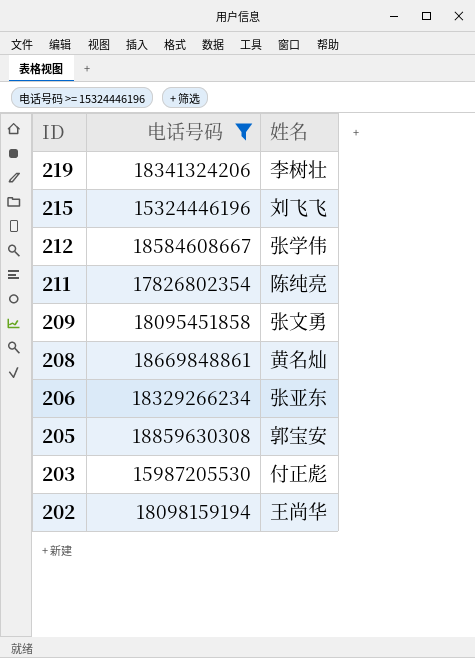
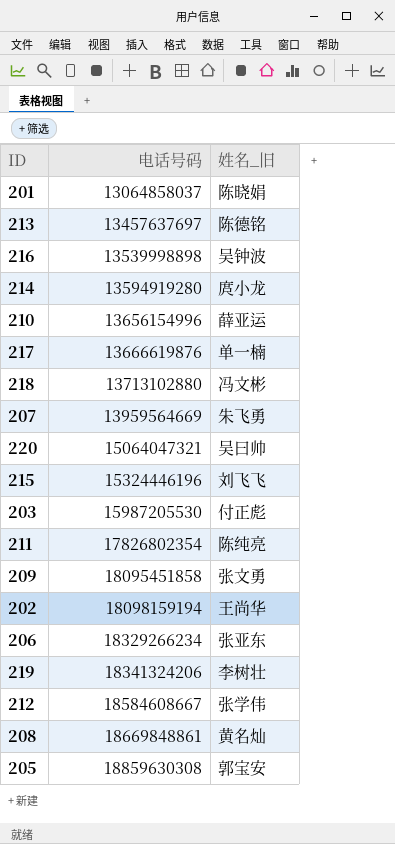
filter: 电话号码 >= 15324446196 -> none
row order: ID descending -> 电话号码 ascending
column name: 姓名 -> 姓名_旧

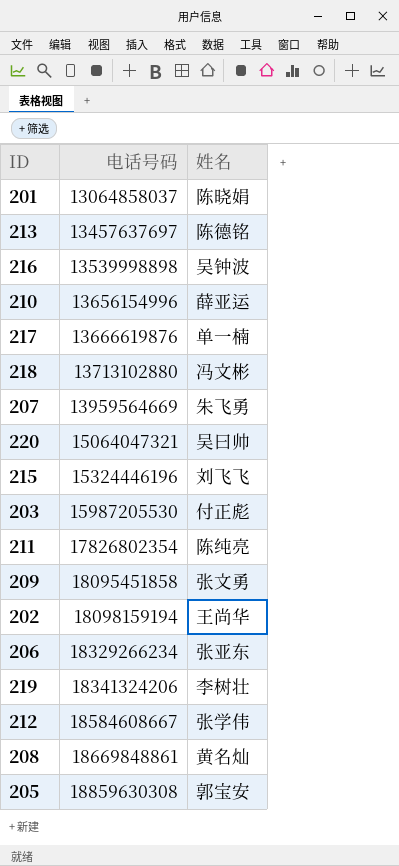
column name: 姓名_旧 -> 姓名
row 214: 13594919280 | 庹小龙 -> none

